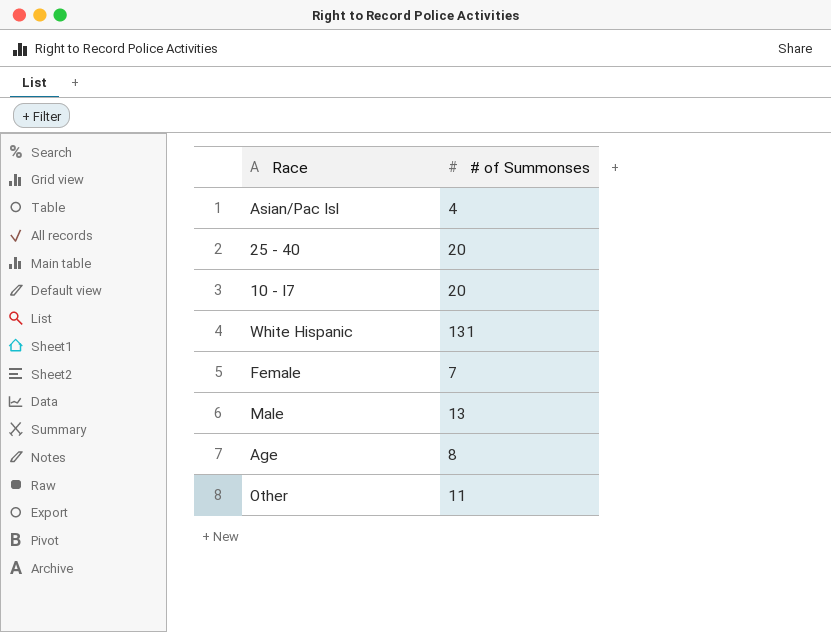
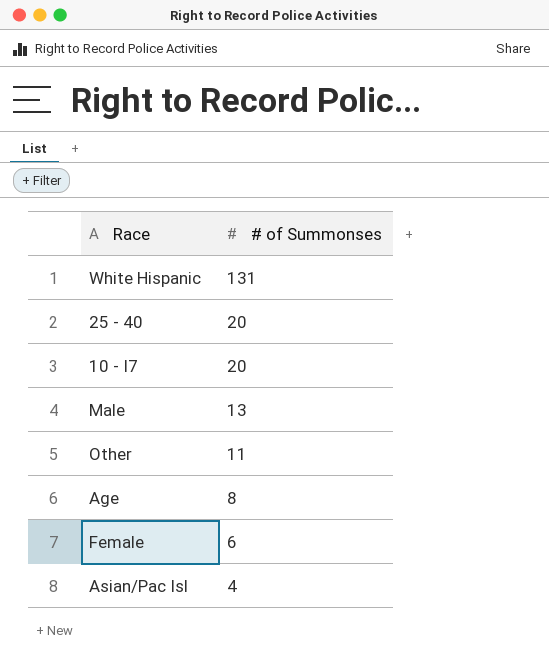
row order: none -> # of Summonses descending
Female | # of Summonses: 7 -> 6

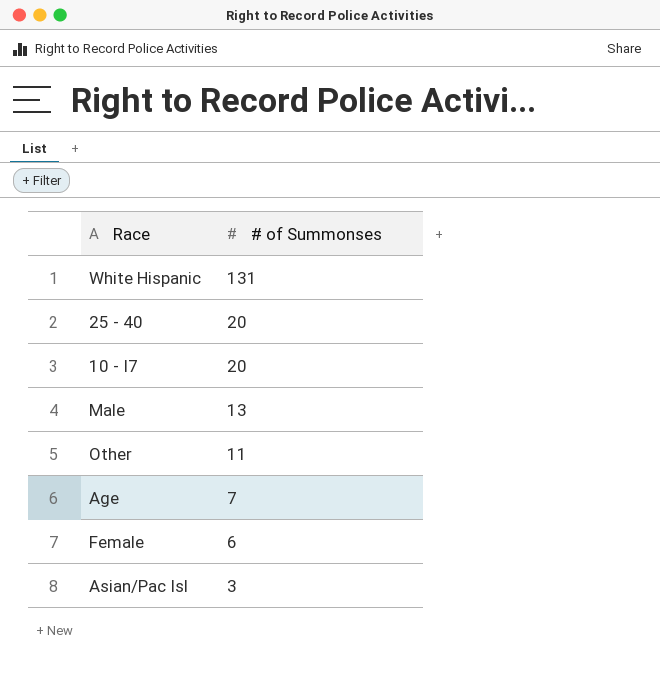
Age | # of Summonses: 8 -> 7
Asian/Pac Isl | # of Summonses: 4 -> 3

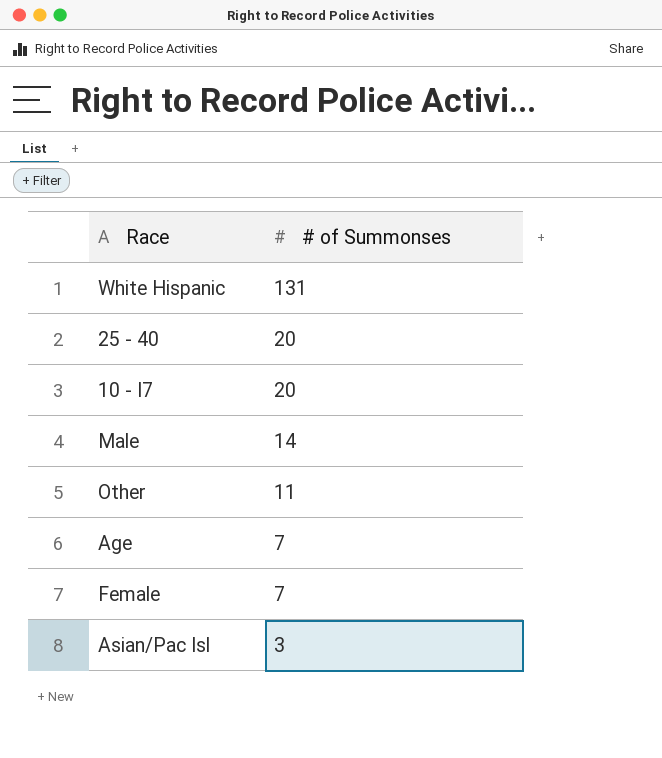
Male | # of Summonses: 13 -> 14
Female | # of Summonses: 6 -> 7

